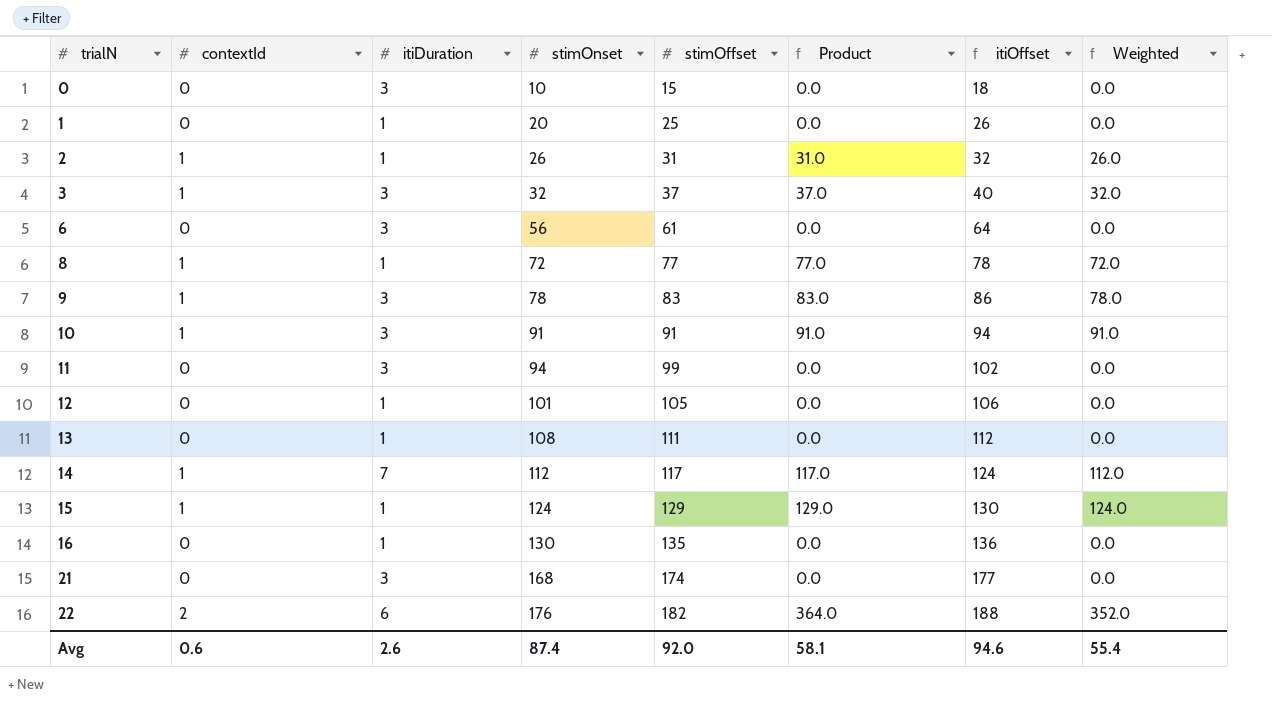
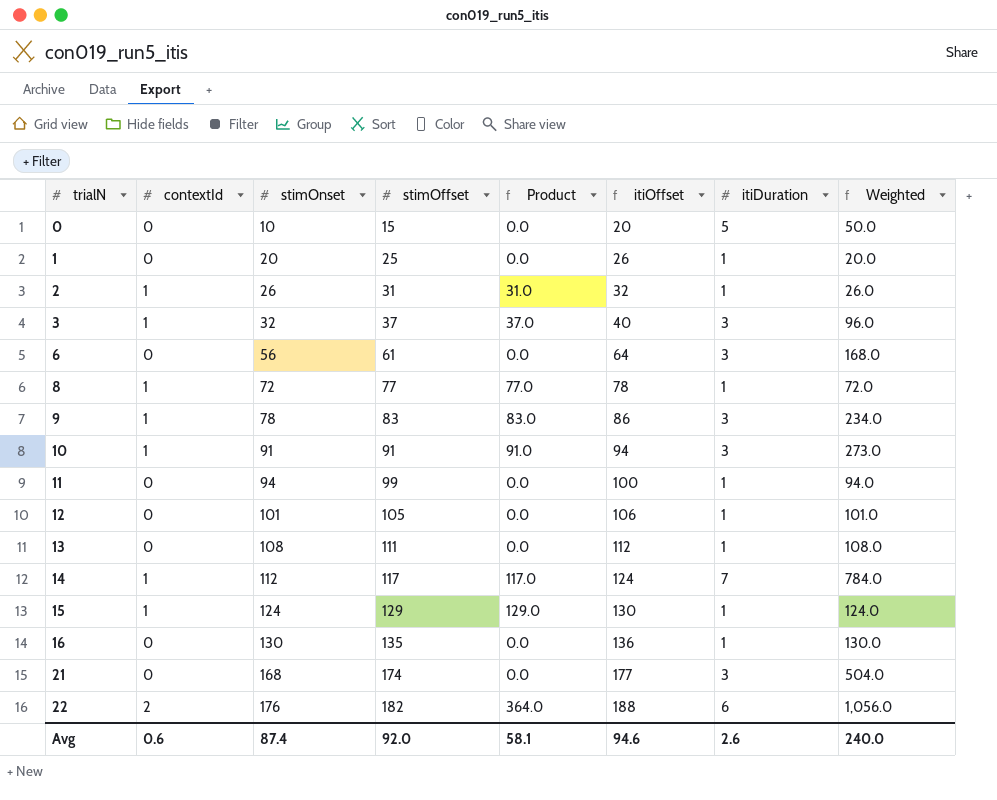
column itiDuration | position: 3 -> 7
column Weighted | formula: [contextId] * [stimOnset] -> [stimOnset] * [itiDuration]
0 | itiOffset: 18 -> 20
0 | itiDuration: 3 -> 5
11 | itiOffset: 102 -> 100
11 | itiDuration: 3 -> 1
Avg | Weighted: 55.4 -> 240.0

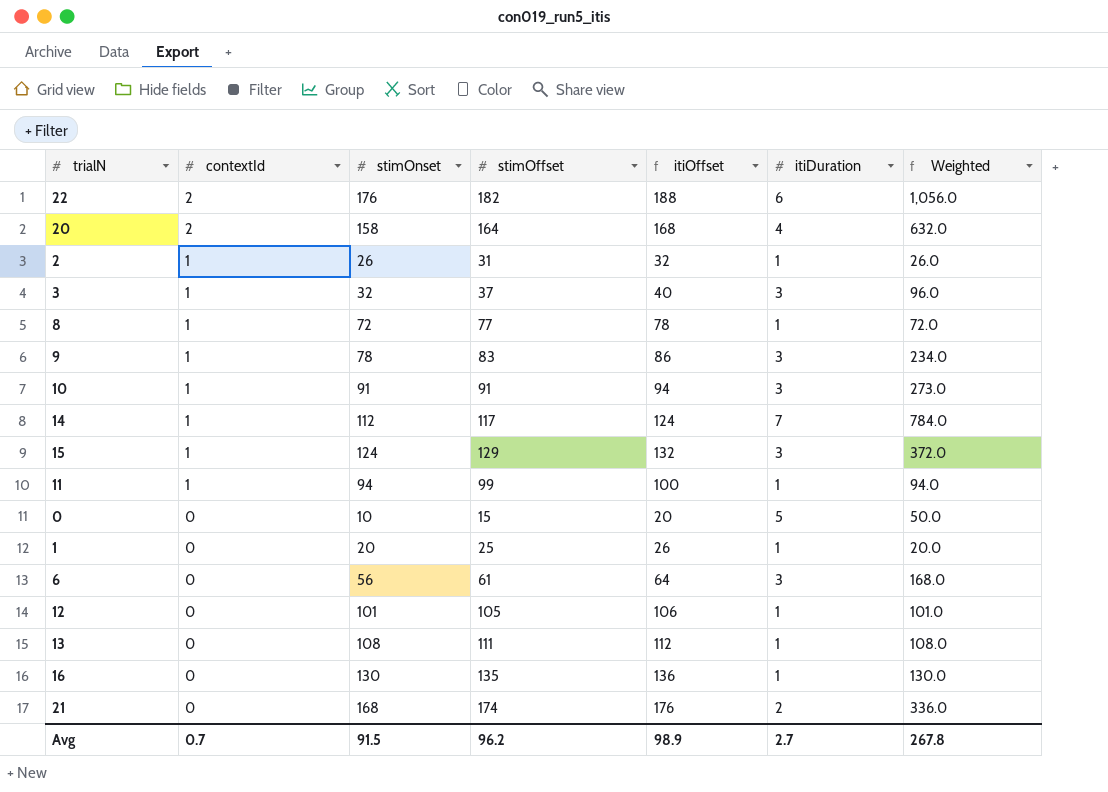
row order: trialN ascending -> contextId descending
column Product | formula: [contextId] * [stimOffset] -> none
row 20: none -> 2 | 158 | 164 | 168 | 4 | 632.0
15 | itiOffset: 130 -> 132
15 | itiDuration: 1 -> 3
15 | Weighted: 124.0 -> 372.0
11 | contextId: 0 -> 1
21 | itiOffset: 177 -> 176
21 | itiDuration: 3 -> 2
21 | Weighted: 504.0 -> 336.0
Avg | contextId: 0.6 -> 0.7
Avg | stimOnset: 87.4 -> 91.5
Avg | stimOffset: 92.0 -> 96.2
Avg | itiOffset: 94.6 -> 98.9
Avg | itiDuration: 2.6 -> 2.7
Avg | Weighted: 240.0 -> 267.8

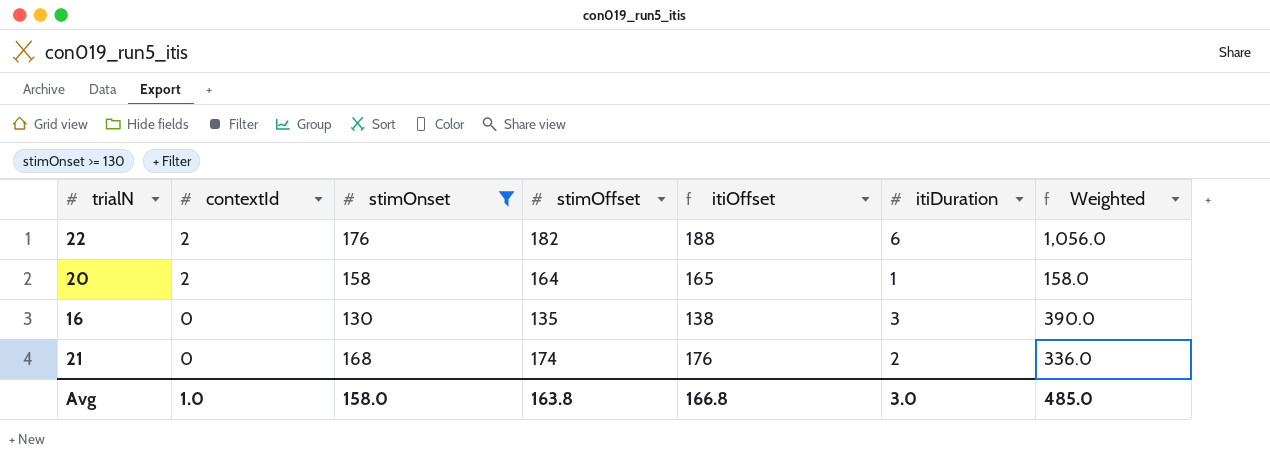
filter: none -> stimOnset >= 130
20 | itiOffset: 168 -> 165
20 | itiDuration: 4 -> 1
20 | Weighted: 632.0 -> 158.0
16 | itiOffset: 136 -> 138
16 | itiDuration: 1 -> 3
16 | Weighted: 130.0 -> 390.0
Avg | contextId: 0.7 -> 1.0
Avg | stimOnset: 91.5 -> 158.0
Avg | stimOffset: 96.2 -> 163.8
Avg | itiOffset: 98.9 -> 166.8
Avg | itiDuration: 2.7 -> 3.0
Avg | Weighted: 267.8 -> 485.0

